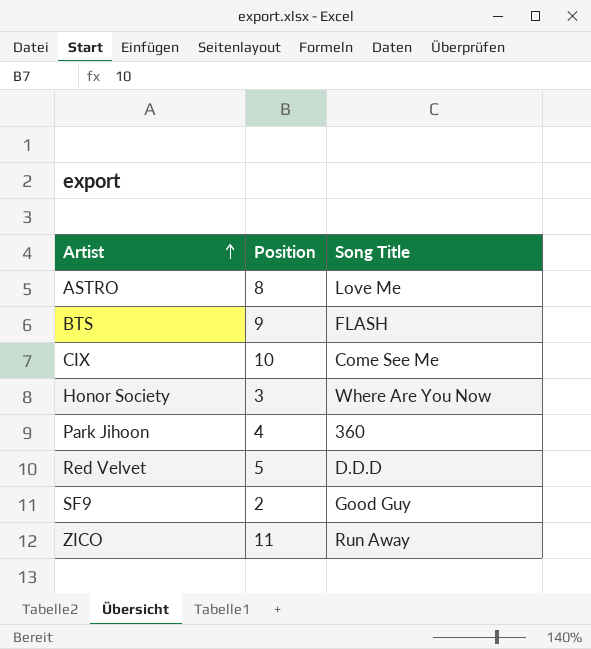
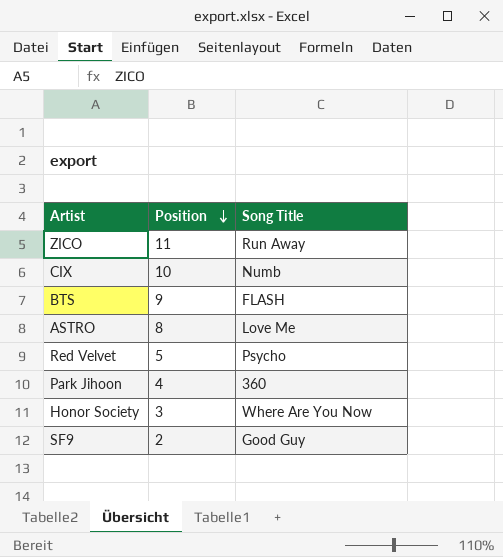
row order: Artist ascending -> Position descending
CIX | Song Title: Come See Me -> Numb
Red Velvet | Song Title: D.D.D -> Psycho

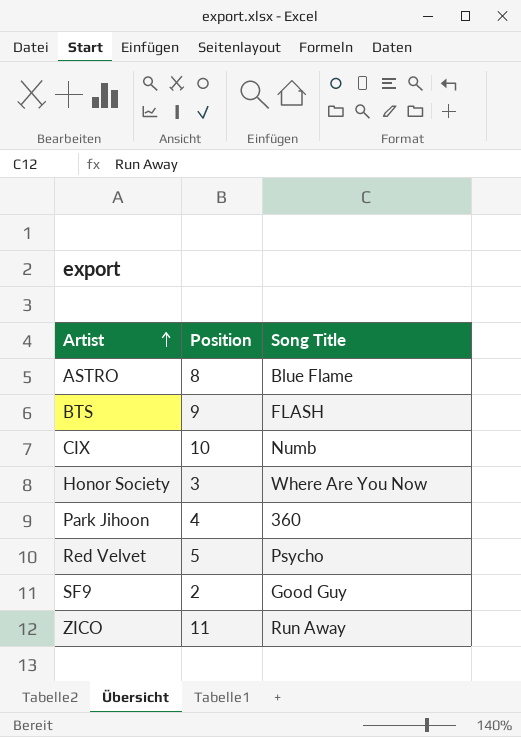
row order: Position descending -> Artist ascending
ASTRO | Song Title: Love Me -> Blue Flame

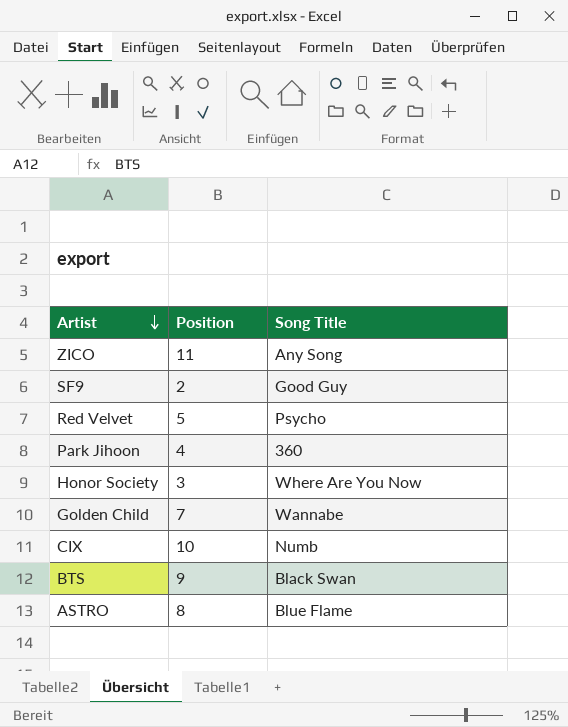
row order: Artist ascending -> Artist descending
ZICO | Song Title: Run Away -> Any Song
row Golden Child: none -> 7 | Wannabe
BTS | Song Title: FLASH -> Black Swan

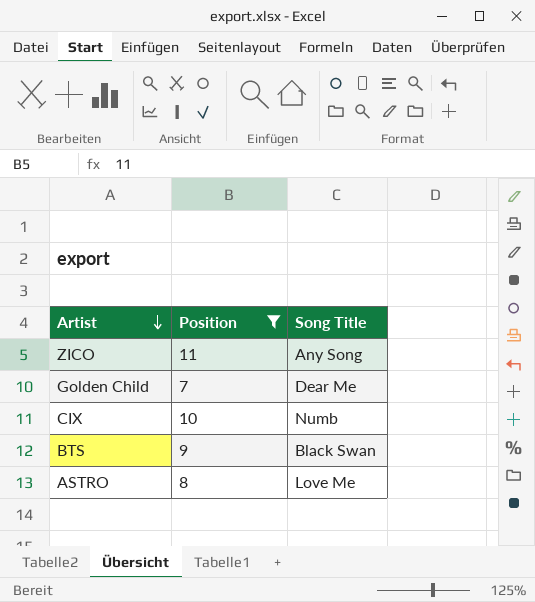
filter: none -> Position >= 7
Golden Child | Song Title: Wannabe -> Dear Me
ASTRO | Song Title: Blue Flame -> Love Me

